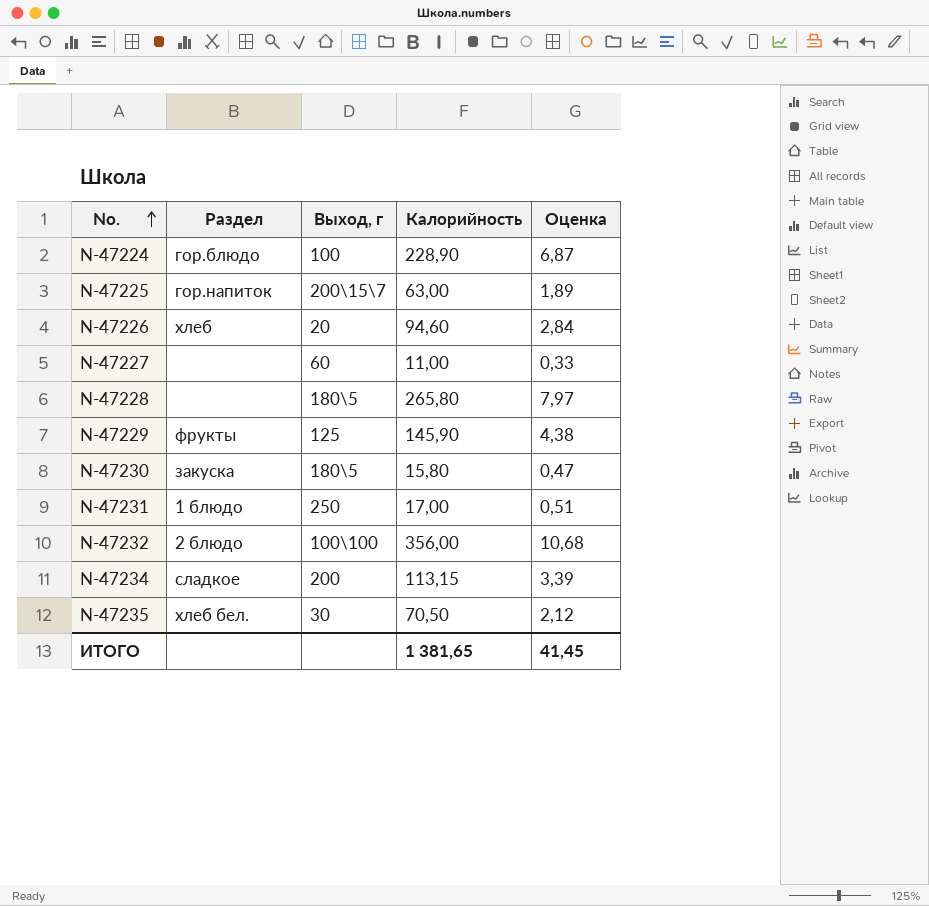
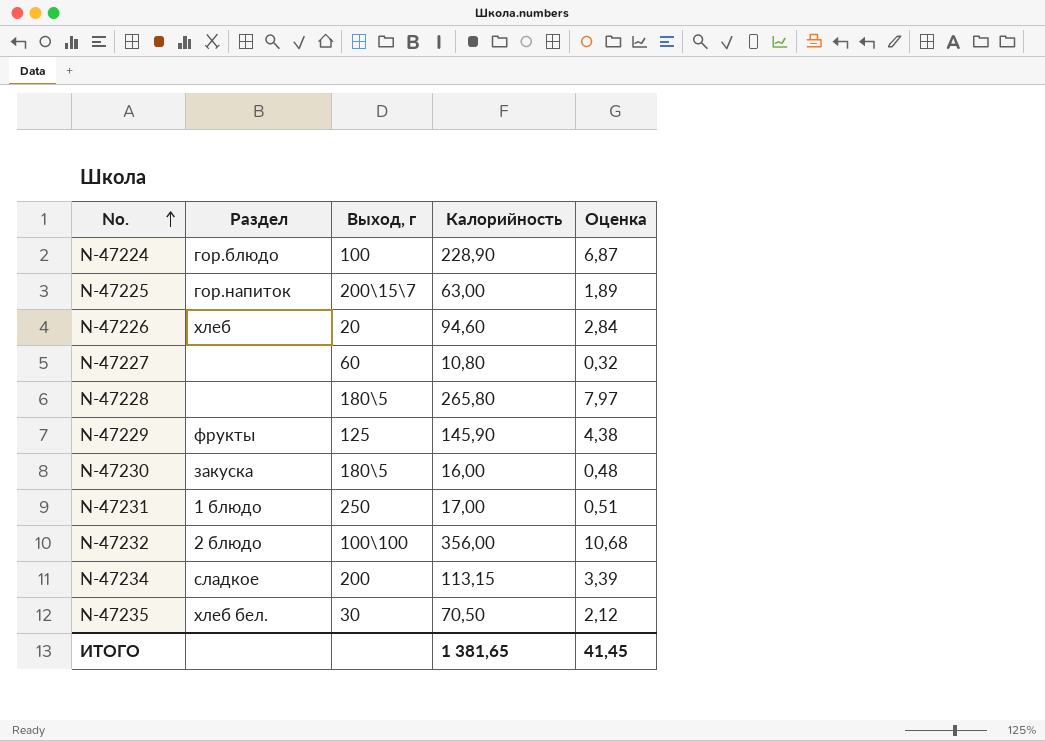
N-47227 | Калорийность: 11,00 -> 10,80
N-47227 | Оценка: 0,33 -> 0,32
N-47230 | Калорийность: 15,80 -> 16,00
N-47230 | Оценка: 0,47 -> 0,48

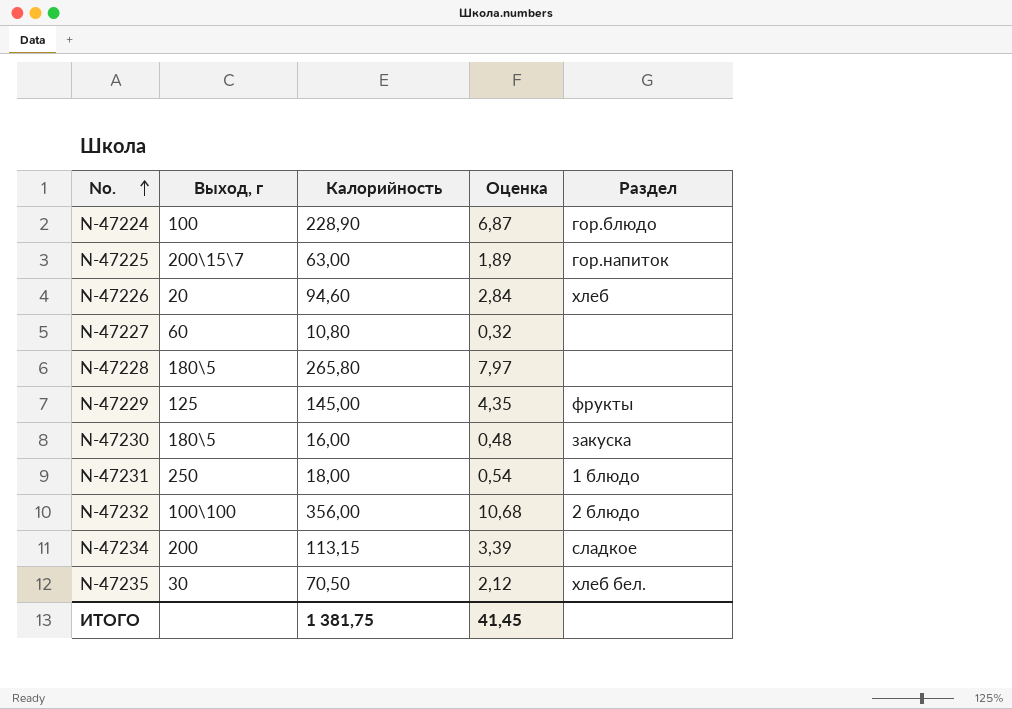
column Раздел | position: 2 -> 5
N-47229 | Калорийность: 145,90 -> 145,00
N-47229 | Оценка: 4,38 -> 4,35
N-47231 | Калорийность: 17,00 -> 18,00
N-47231 | Оценка: 0,51 -> 0,54
ИТОГО | Калорийность: 1 381,65 -> 1 381,75

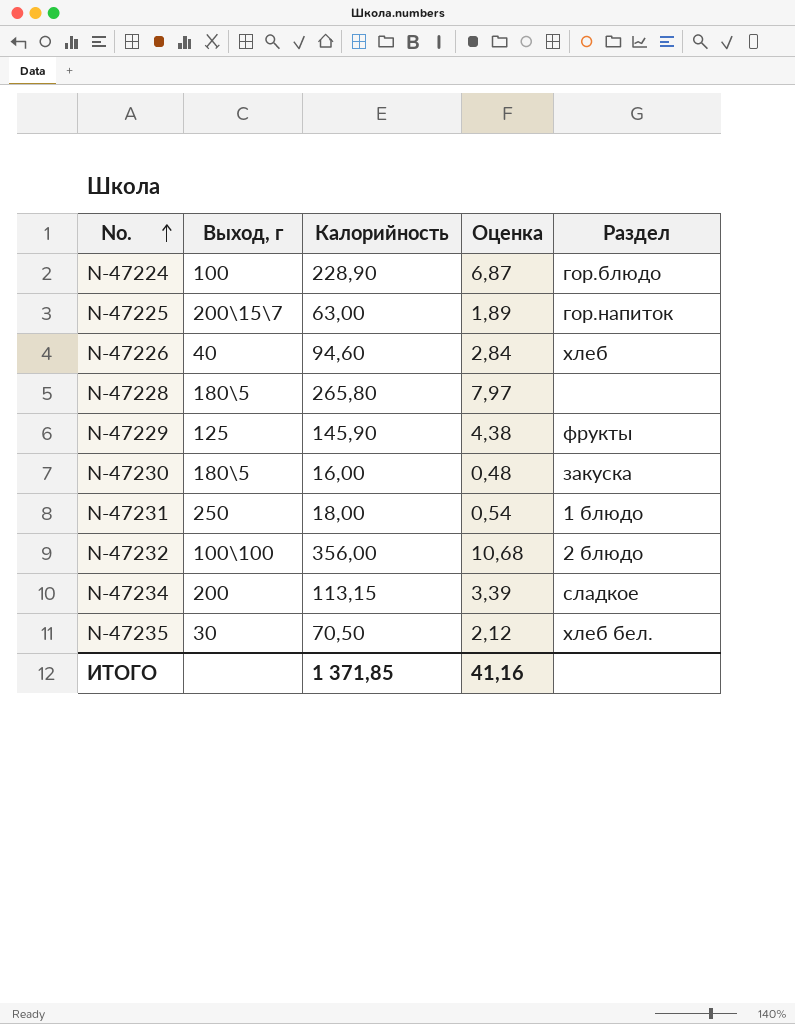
row N-47227: 60 | 10,80 | 0,32 | none -> none
N-47226 | Выход, г: 20 -> 40
N-47229 | Калорийность: 145,00 -> 145,90
N-47229 | Оценка: 4,35 -> 4,38
ИТОГО | Калорийность: 1 381,75 -> 1 371,85
ИТОГО | Оценка: 41,45 -> 41,16

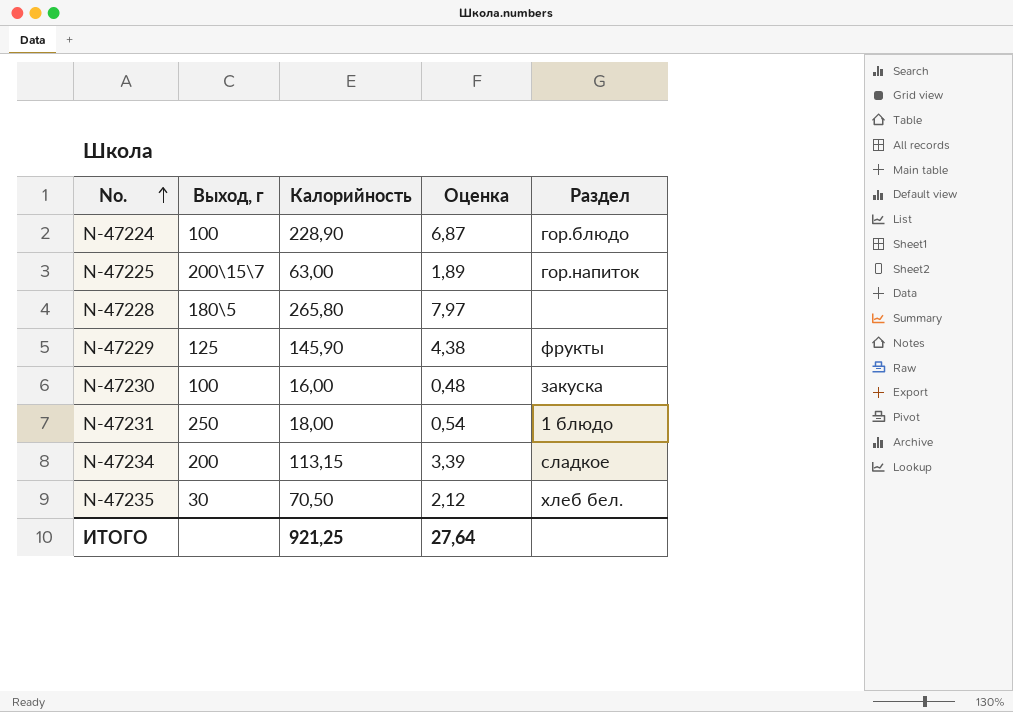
row N-47226: 40 | 94,60 | 2,84 | хлеб -> none
row N-47232: 100\100 | 356,00 | 10,68 | 2 блюдо -> none
N-47230 | Выход, г: 180\5 -> 100
ИТОГО | Калорийность: 1 371,85 -> 921,25
ИТОГО | Оценка: 41,16 -> 27,64

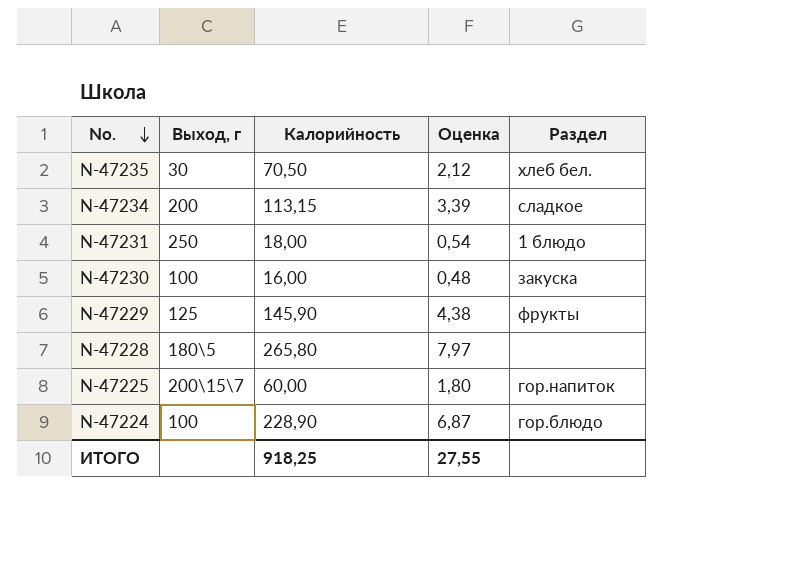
row order: No. ascending -> No. descending
N-47225 | Калорийность: 63,00 -> 60,00
N-47225 | Оценка: 1,89 -> 1,80
ИТОГО | Калорийность: 921,25 -> 918,25
ИТОГО | Оценка: 27,64 -> 27,55

